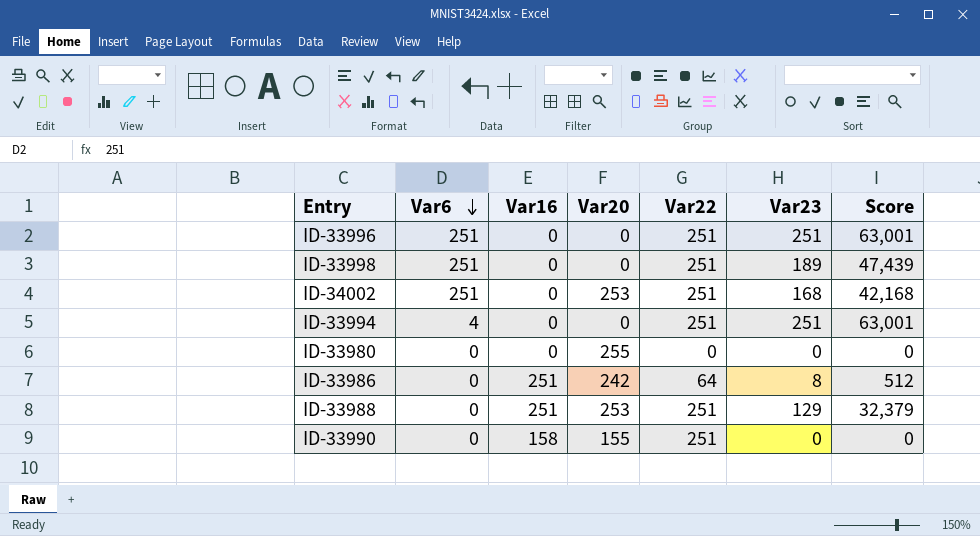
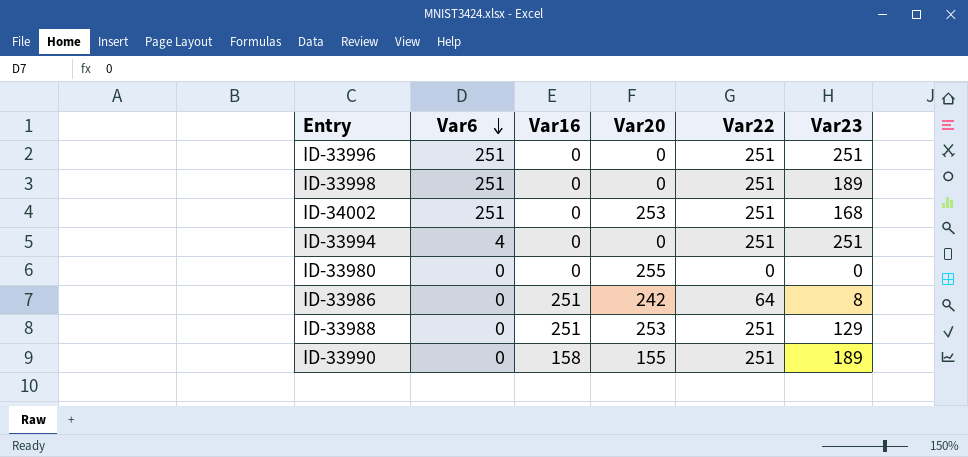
column Score | formula: [Var22] * [Var23] -> none
ID-33990 | Var23: 0 -> 189

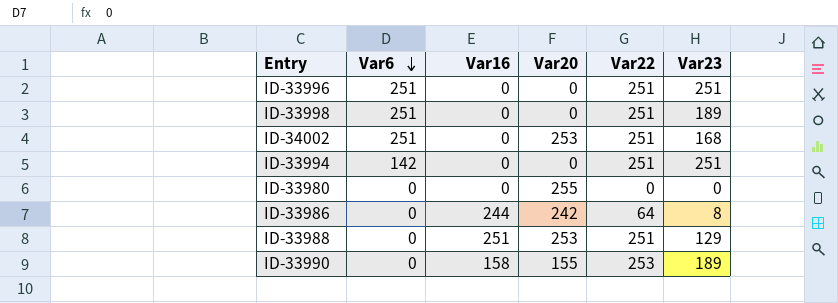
ID-33994 | Var6: 4 -> 142
ID-33986 | Var16: 251 -> 244
ID-33990 | Var22: 251 -> 253

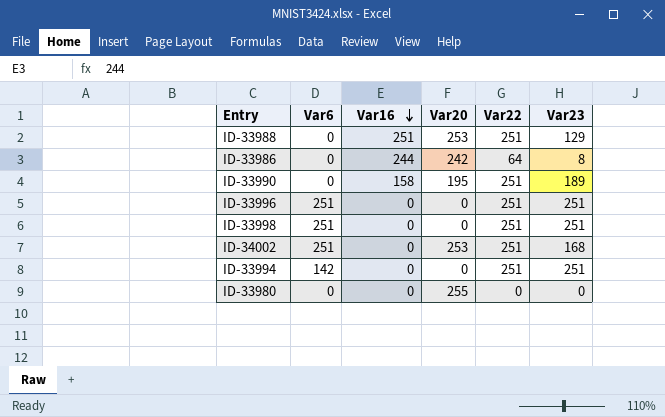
row order: Var6 descending -> Var16 descending
ID-33990 | Var20: 155 -> 195
ID-33990 | Var22: 253 -> 251
ID-33998 | Var23: 189 -> 251

